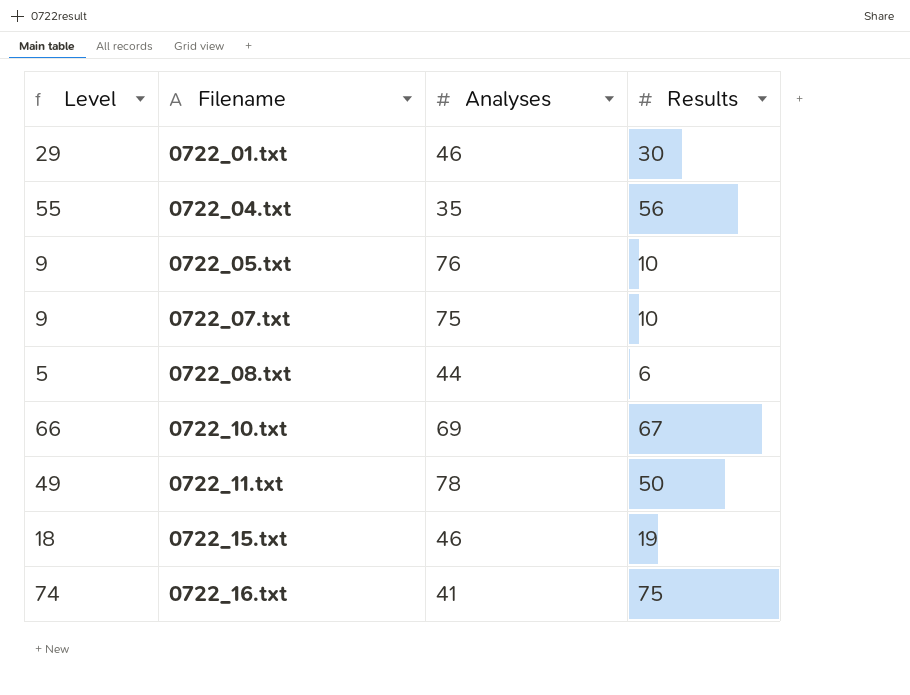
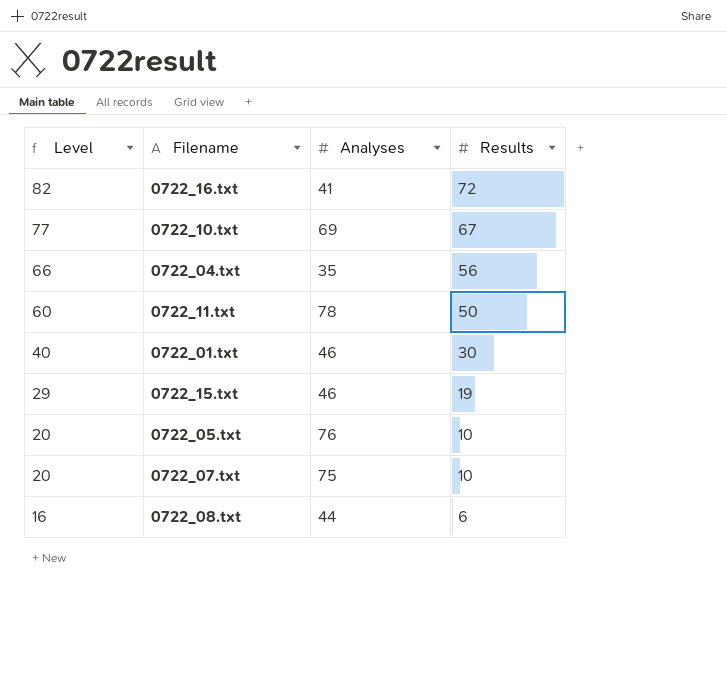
row order: Filename ascending -> Level descending
column Level | formula: [Results] - 1 -> [Results] + 10
0722_16.txt | Results: 75 -> 72

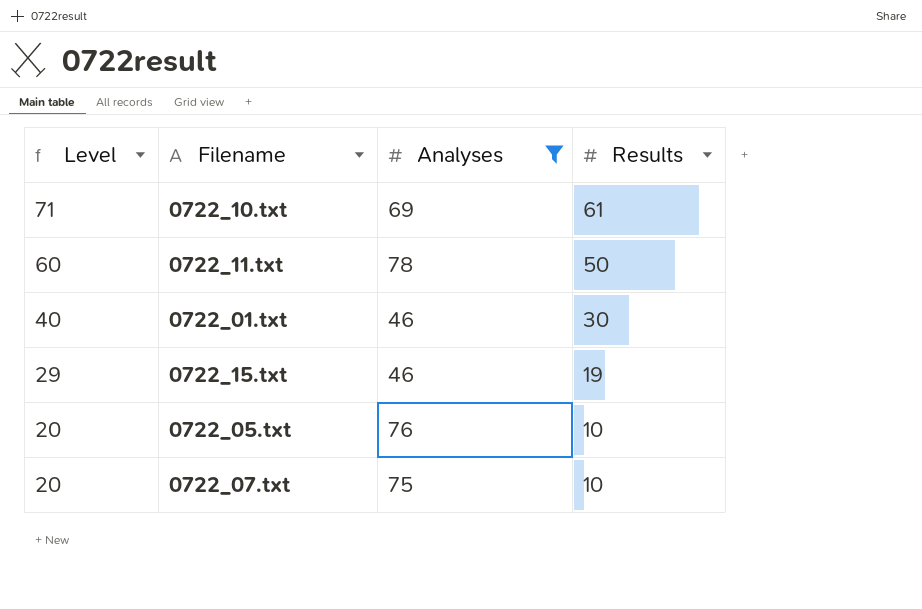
filter: none -> Analyses >= 46
0722_10.txt | Level: 77 -> 71
0722_10.txt | Results: 67 -> 61

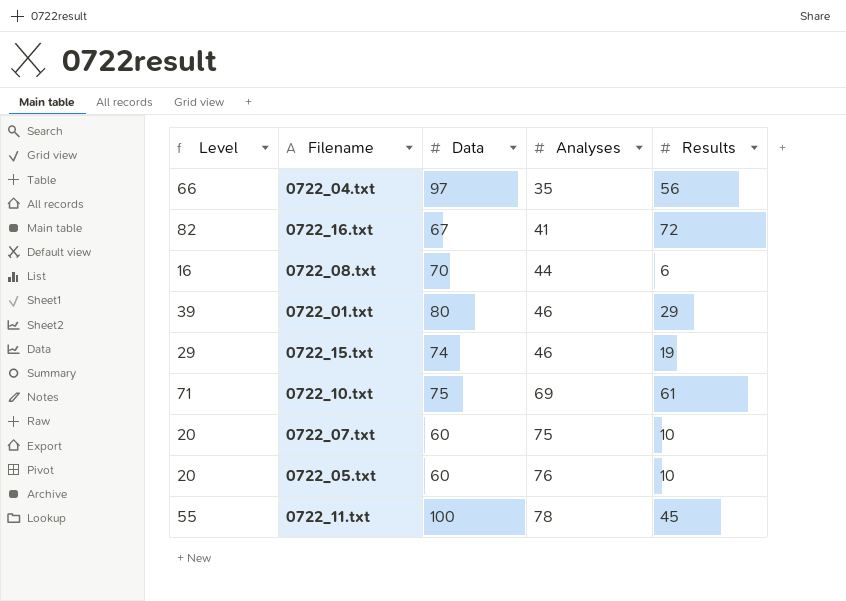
filter: Analyses >= 46 -> none
row order: Level descending -> Analyses ascending
column Data | position: none -> 3
0722_01.txt | Level: 40 -> 39
0722_01.txt | Results: 30 -> 29
0722_11.txt | Level: 60 -> 55
0722_11.txt | Results: 50 -> 45

